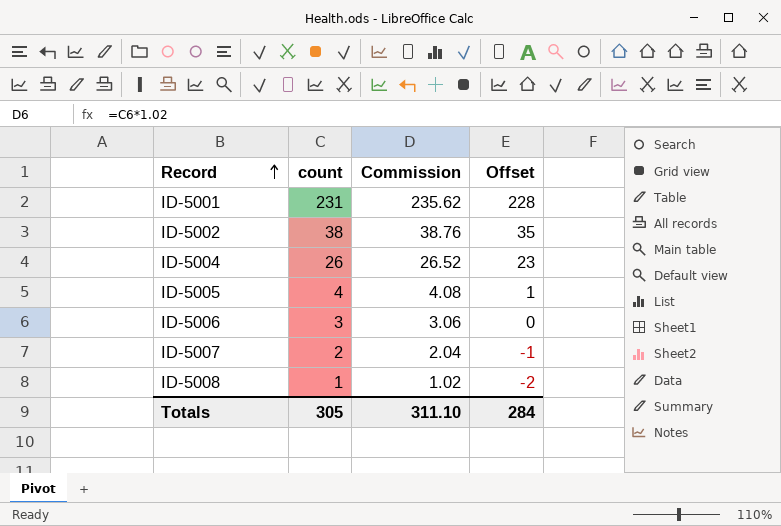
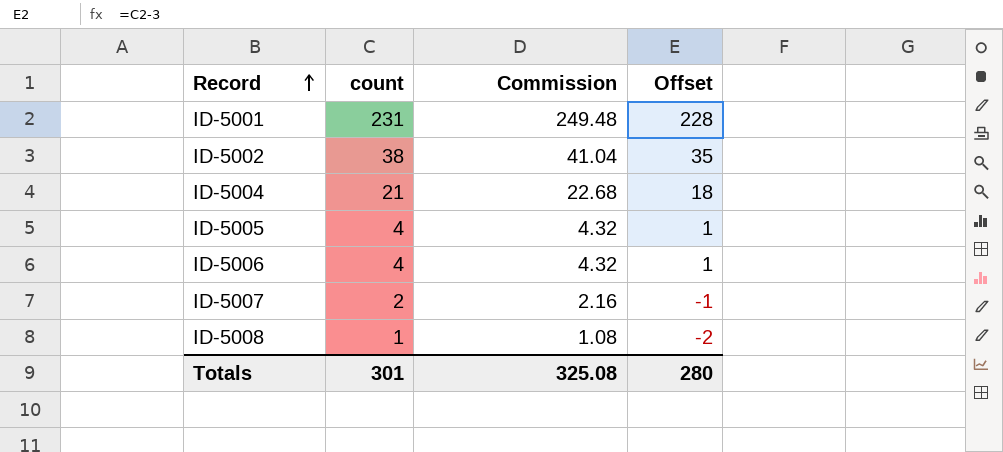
column Commission | formula: [count] * 1.02 -> [count] * 1.08
ID-5004 | count: 26 -> 21
ID-5004 | Offset: 23 -> 18
ID-5006 | count: 3 -> 4
ID-5006 | Offset: 0 -> 1
Totals | count: 305 -> 301
Totals | Commission: 311.10 -> 325.08
Totals | Offset: 284 -> 280

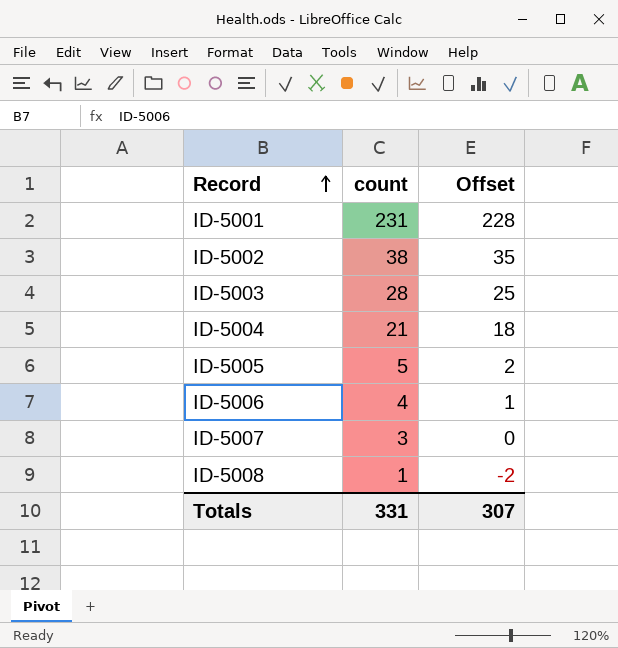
column Commission | formula: [count] * 1.08 -> none
row ID-5003: none -> 28 | 25
ID-5005 | count: 4 -> 5
ID-5005 | Offset: 1 -> 2
ID-5007 | count: 2 -> 3
ID-5007 | Offset: -1 -> 0
Totals | count: 301 -> 331
Totals | Offset: 280 -> 307

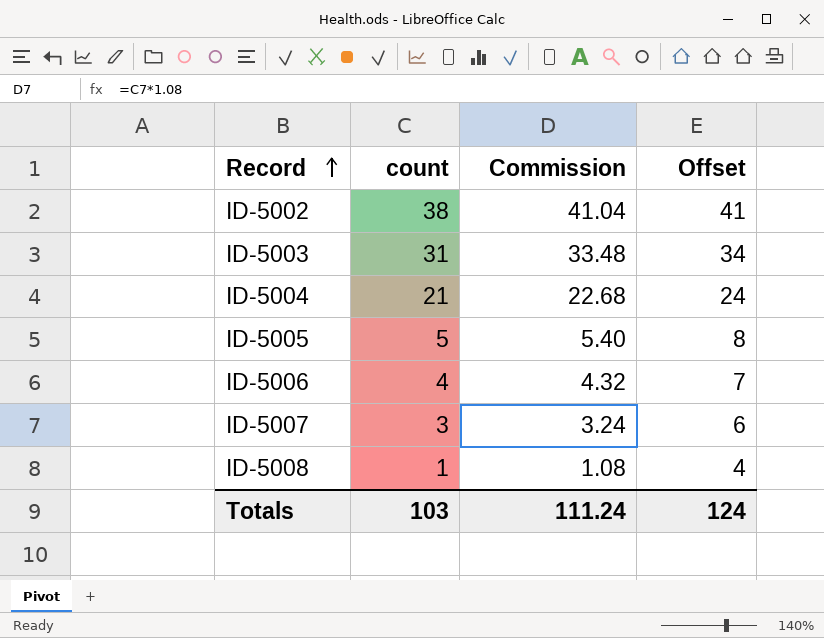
column Commission | formula: none -> [count] * 1.08
column Offset | formula: [count] - 3 -> [count] + 3
row ID-5001: 231 | 228 -> none
ID-5003 | count: 28 -> 31
Totals | count: 331 -> 103
Totals | Offset: 307 -> 124

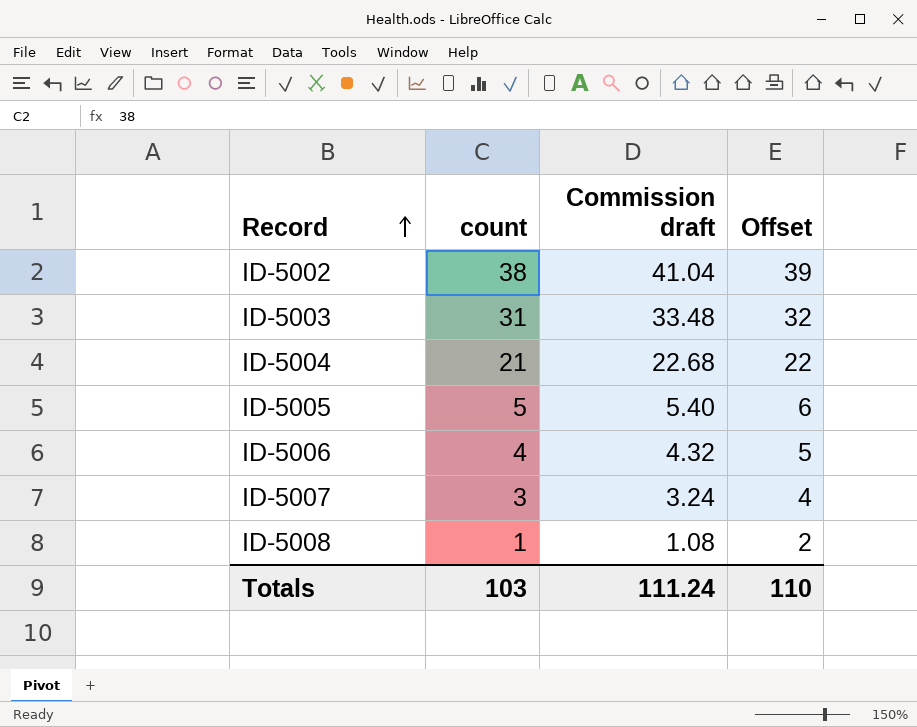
column name: Commission -> Commission draft
column Offset | formula: [count] + 3 -> [count] + 1
Totals | Offset: 124 -> 110

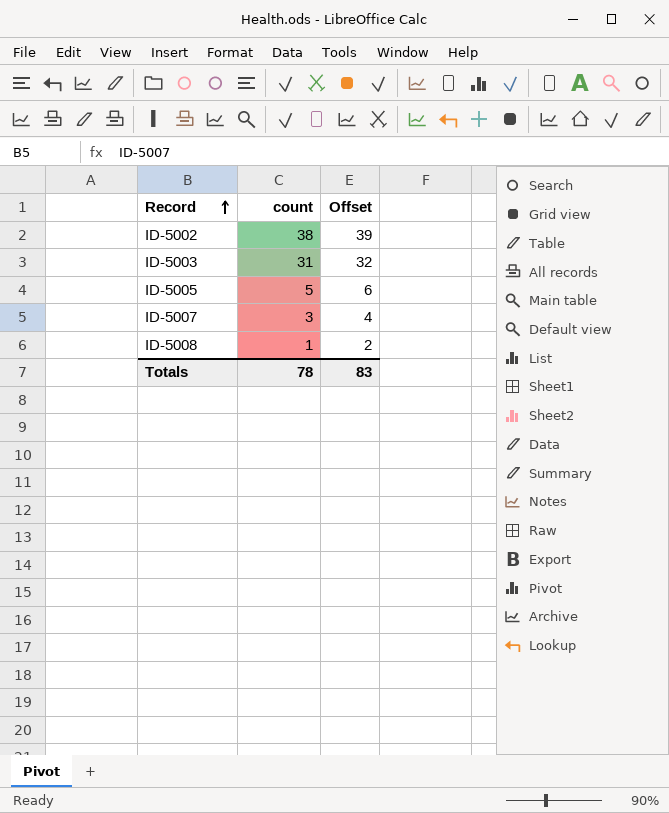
column Commission draft | formula: [count] * 1.08 -> none
row ID-5004: 21 | 22.68 | 22 -> none
row ID-5006: 4 | 4.32 | 5 -> none
Totals | count: 103 -> 78
Totals | Offset: 110 -> 83

